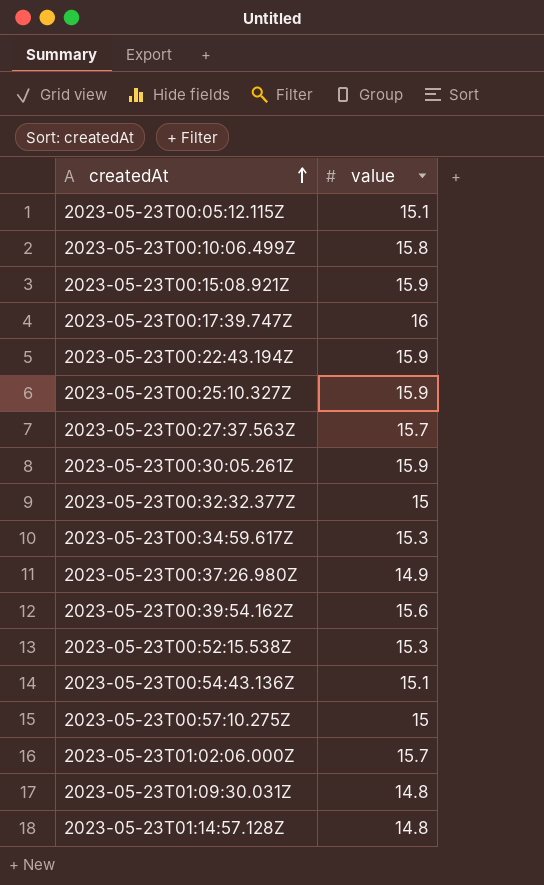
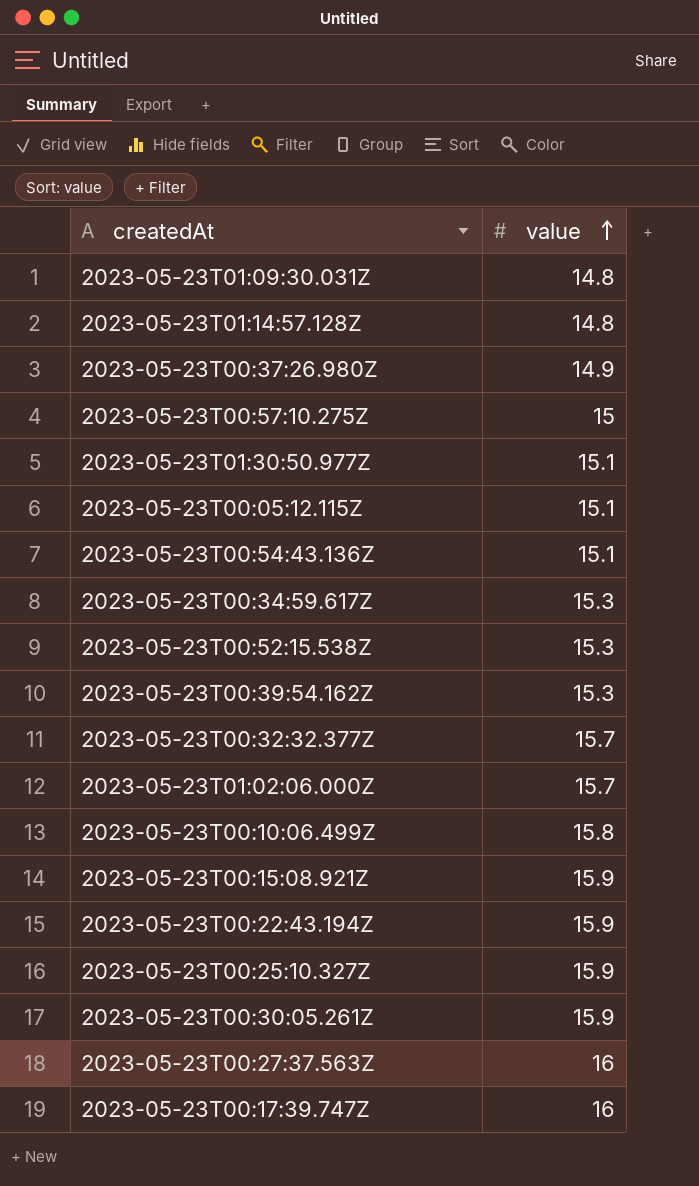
row order: createdAt ascending -> value ascending
row 2023-05-23T01:30:50.977Z: none -> 15.1
2023-05-23T00:39:54.162Z | value: 15.6 -> 15.3
2023-05-23T00:32:32.377Z | value: 15 -> 15.7
2023-05-23T00:27:37.563Z | value: 15.7 -> 16

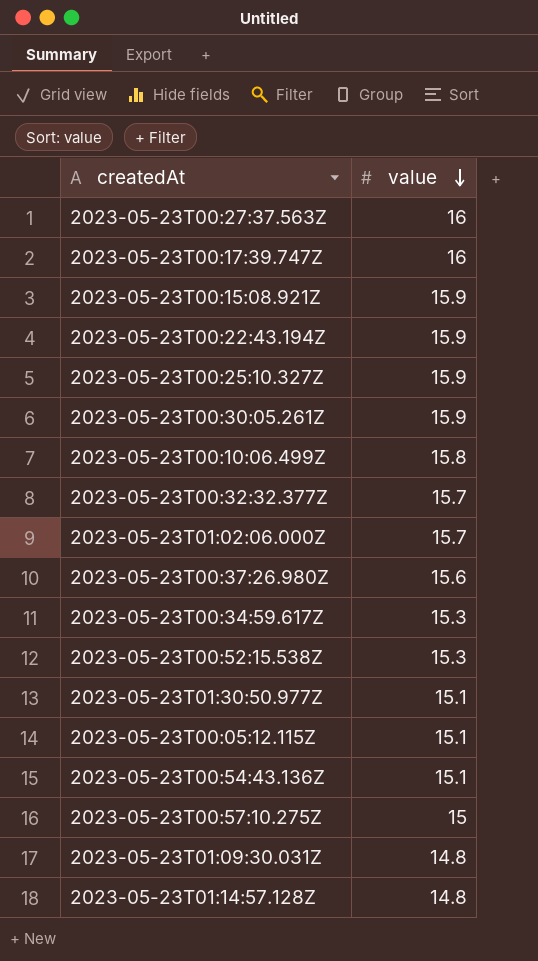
row order: value ascending -> value descending
row 2023-05-23T00:39:54.162Z: 15.3 -> none
2023-05-23T00:37:26.980Z | value: 14.9 -> 15.6

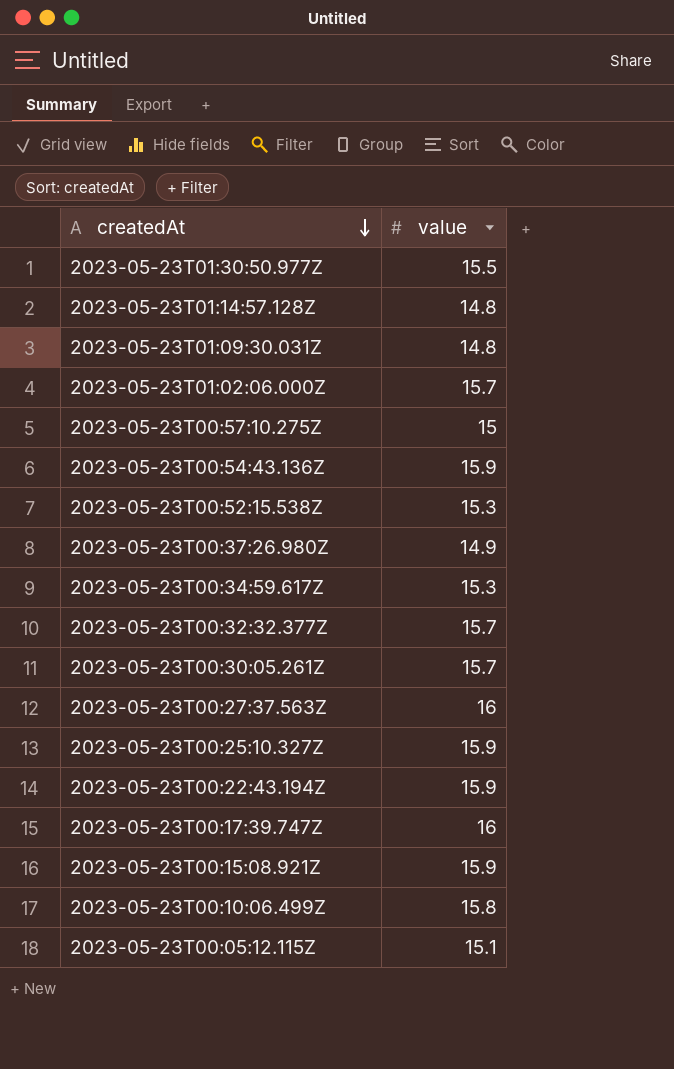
row order: value descending -> createdAt descending
2023-05-23T01:30:50.977Z | value: 15.1 -> 15.5
2023-05-23T00:54:43.136Z | value: 15.1 -> 15.9
2023-05-23T00:37:26.980Z | value: 15.6 -> 14.9
2023-05-23T00:30:05.261Z | value: 15.9 -> 15.7

